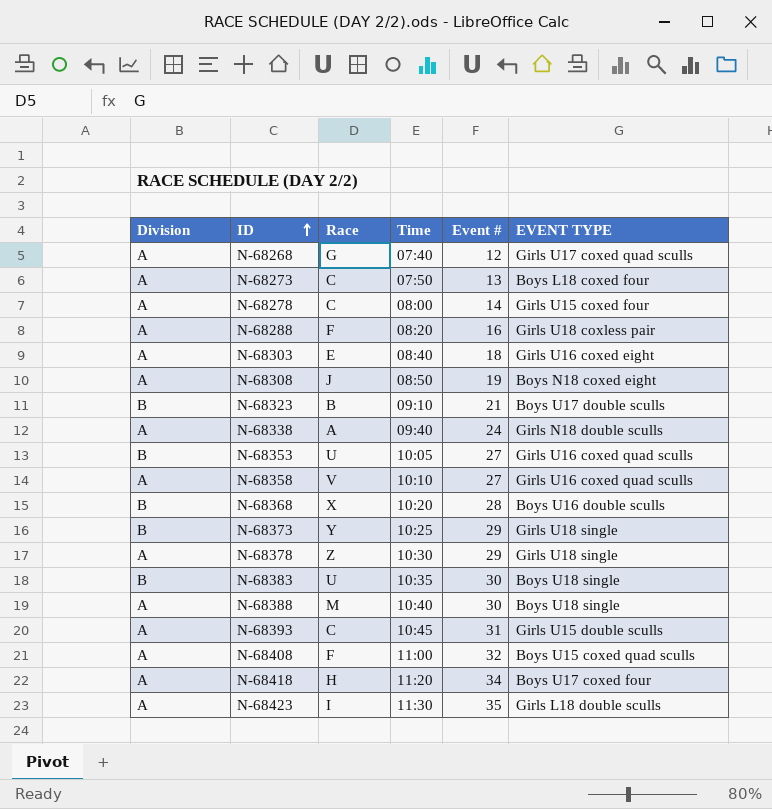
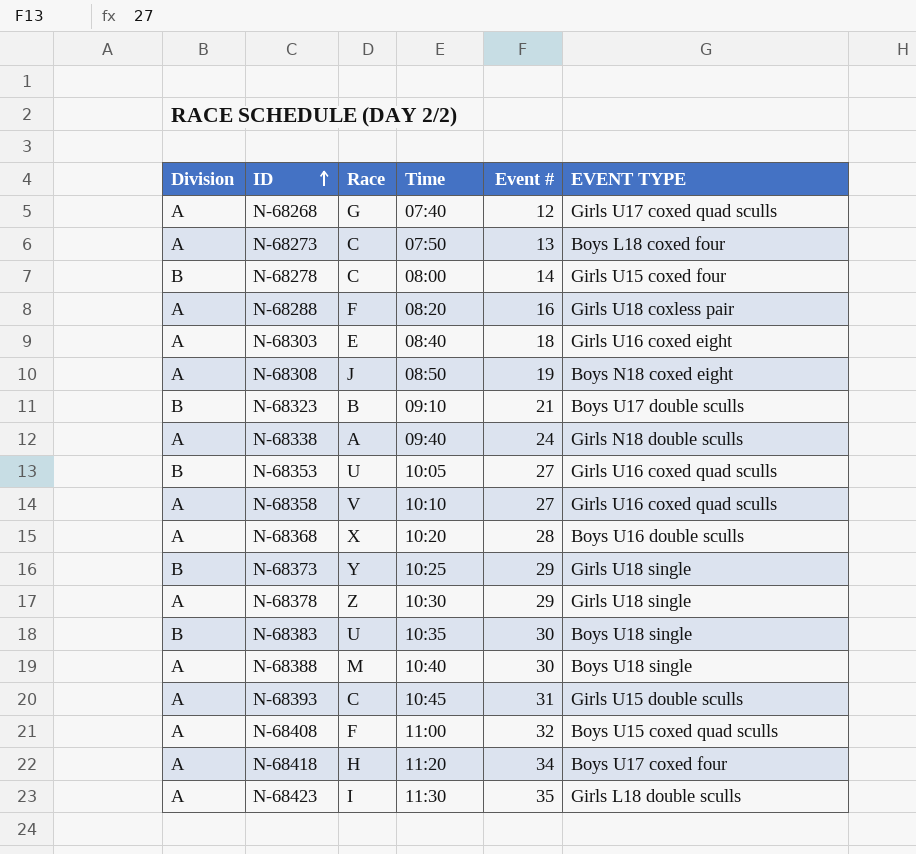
N-68278 | Division: A -> B
N-68368 | Division: B -> A

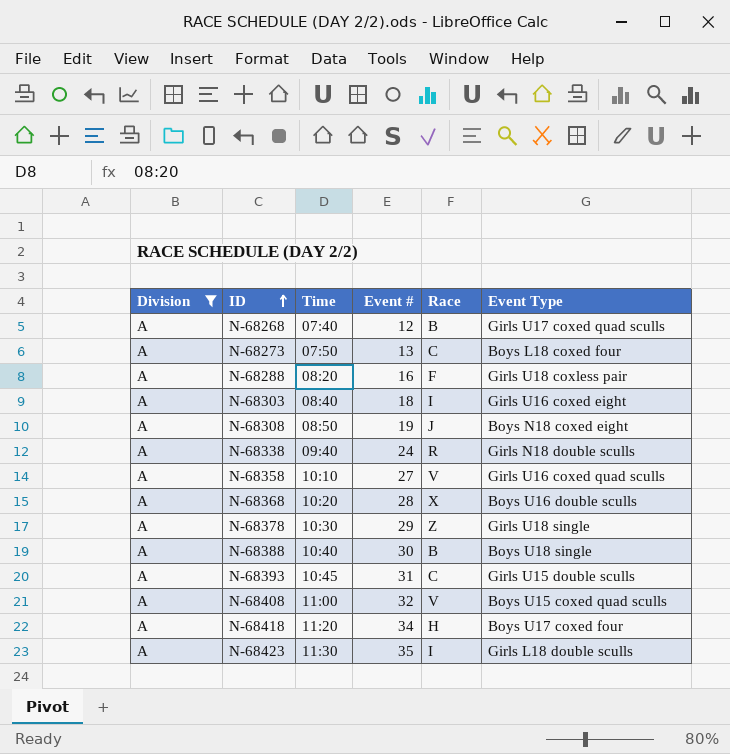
filter: none -> Division = A
column Race | position: 3 -> 5
column name: EVENT TYPE -> Event Type
N-68268 | Race: G -> B
N-68303 | Race: E -> I
N-68338 | Race: A -> R
N-68388 | Race: M -> B
N-68408 | Race: F -> V

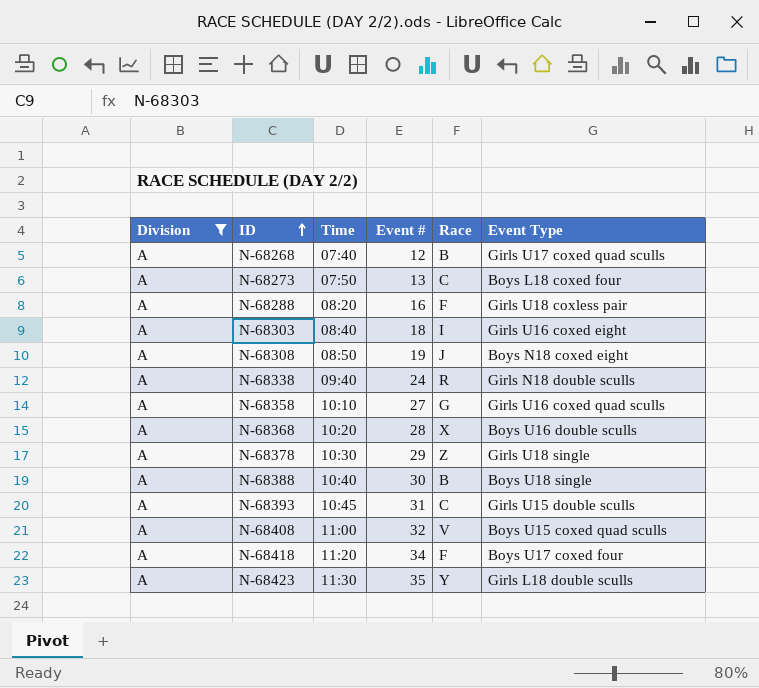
N-68358 | Race: V -> G
N-68418 | Race: H -> F
N-68423 | Race: I -> Y

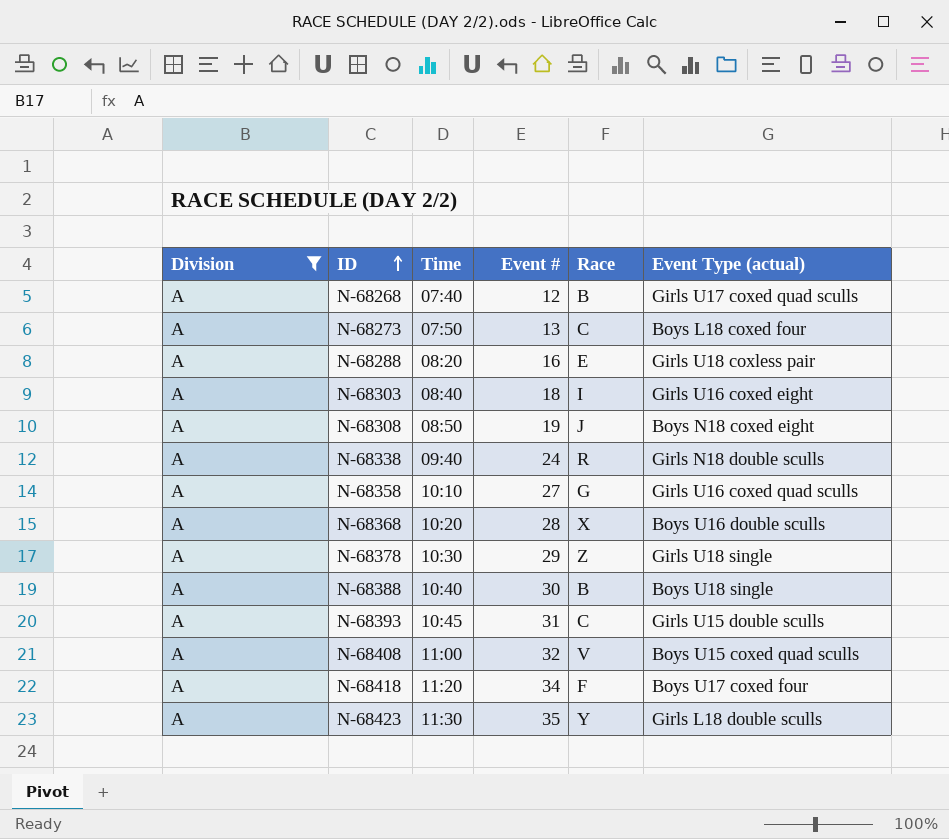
column name: Event Type -> Event Type (actual)
N-68288 | Race: F -> E

